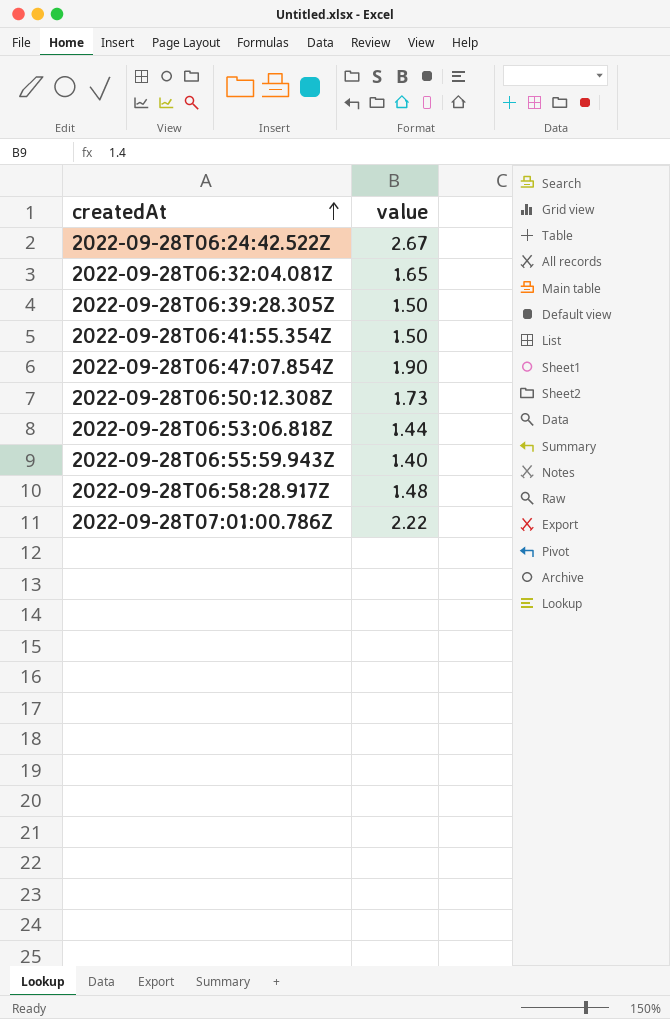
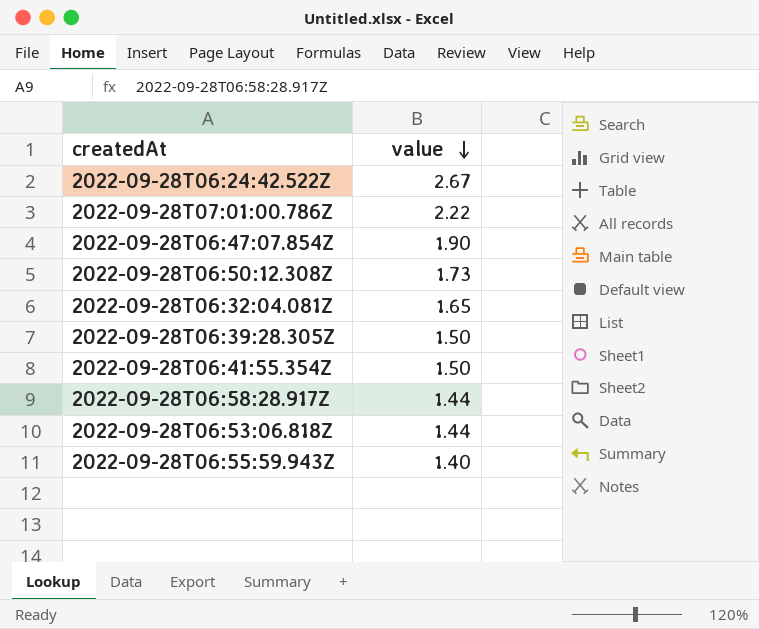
row order: createdAt ascending -> value descending
2022-09-28T06:58:28.917Z | value: 1.48 -> 1.44

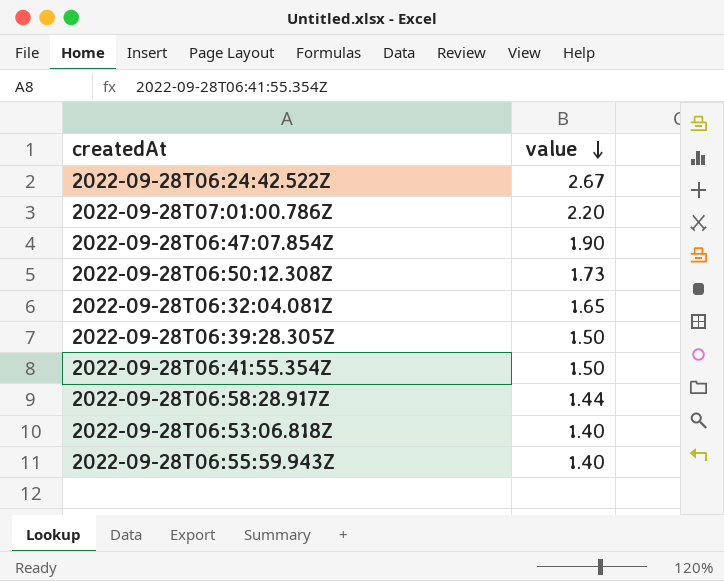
2022-09-28T07:01:00.786Z | value: 2.22 -> 2.20
2022-09-28T06:53:06.818Z | value: 1.44 -> 1.40

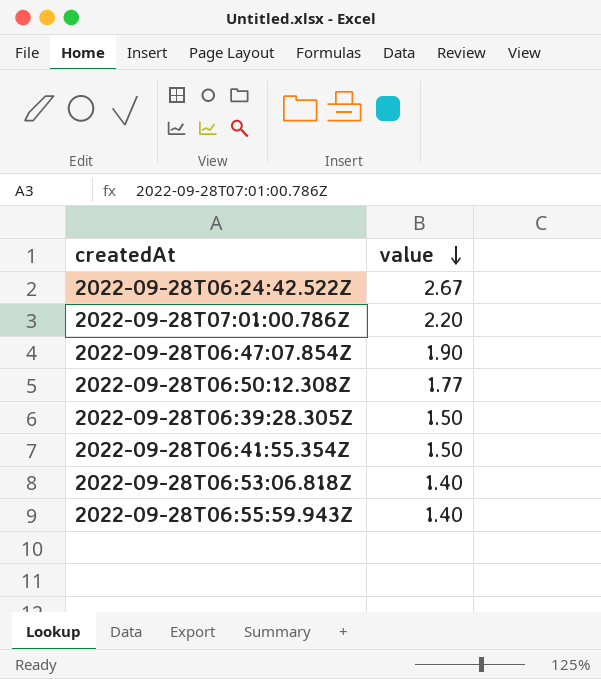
row 2022-09-28T06:32:04.081Z: 1.65 -> none
row 2022-09-28T06:58:28.917Z: 1.44 -> none
2022-09-28T06:50:12.308Z | value: 1.73 -> 1.77

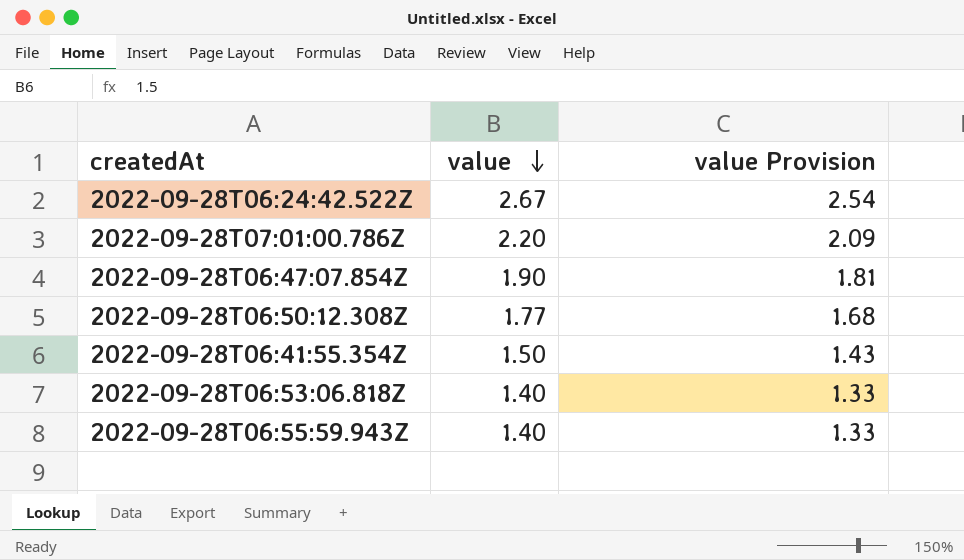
column value Provision | formula: none -> [value] * 0.95
row 2022-09-28T06:39:28.305Z: 1.50 -> none

